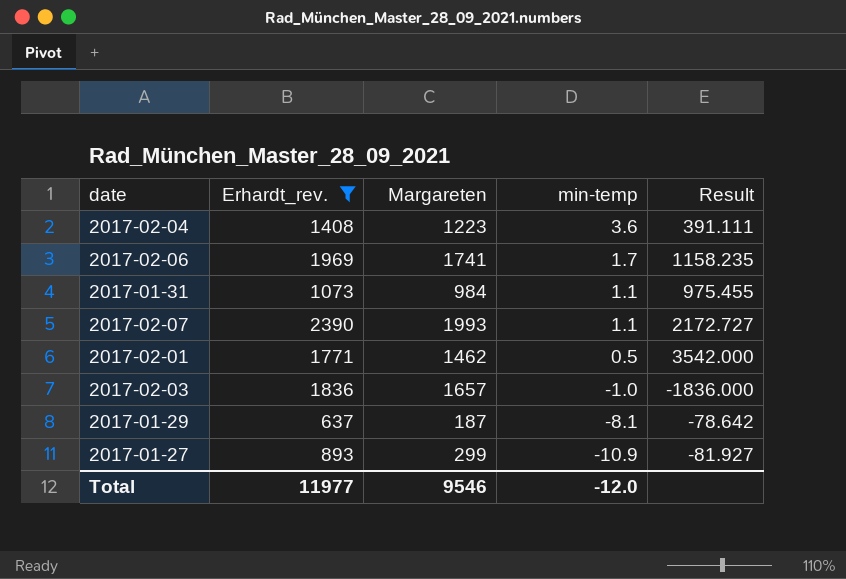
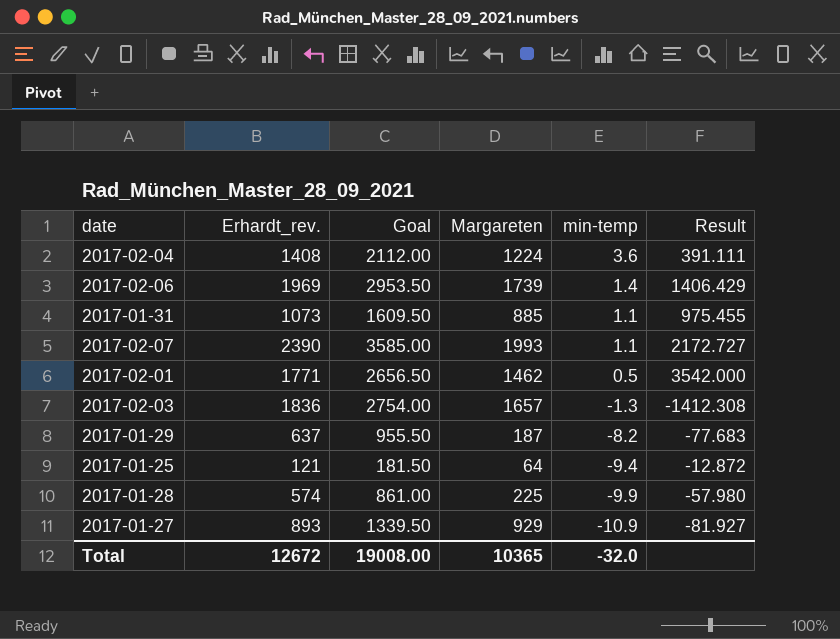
filter: Erhardt_rev. >= 637 -> none
column Goal | formula: none -> [Erhardt_rev.] * 1.5
2017-02-04 | Margareten: 1223 -> 1224
2017-02-06 | Margareten: 1741 -> 1739
2017-02-06 | min-temp: 1.7 -> 1.4
2017-02-06 | Result: 1158.235 -> 1406.429
2017-01-31 | Margareten: 984 -> 885
2017-02-03 | min-temp: -1.0 -> -1.3
2017-02-03 | Result: -1836.000 -> -1412.308
2017-01-29 | min-temp: -8.1 -> -8.2
2017-01-29 | Result: -78.642 -> -77.683
2017-01-27 | Margareten: 299 -> 929
Total | Erhardt_rev.: 11977 -> 12672
Total | Margareten: 9546 -> 10365
Total | min-temp: -12.0 -> -32.0

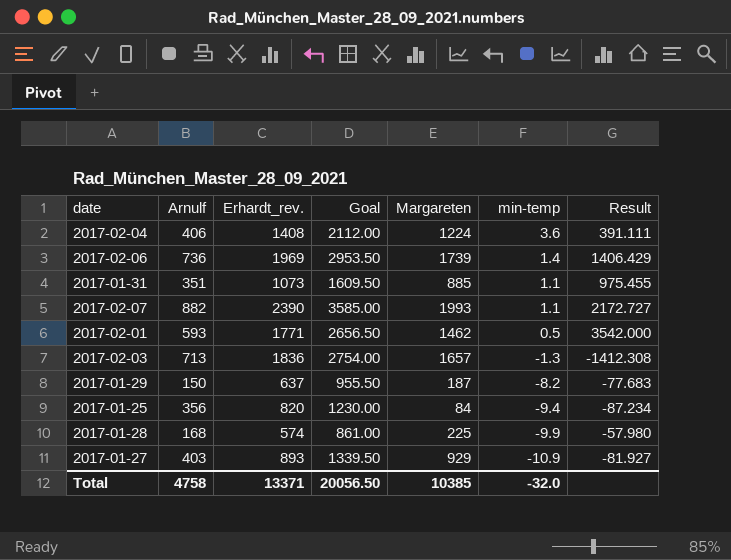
column Arnulf | position: none -> 2
2017-01-25 | Erhardt_rev.: 121 -> 820
2017-01-25 | Goal: 181.50 -> 1230.00
2017-01-25 | Margareten: 64 -> 84
2017-01-25 | Result: -12.872 -> -87.234
Total | Erhardt_rev.: 12672 -> 13371
Total | Goal: 19008.00 -> 20056.50
Total | Margareten: 10365 -> 10385

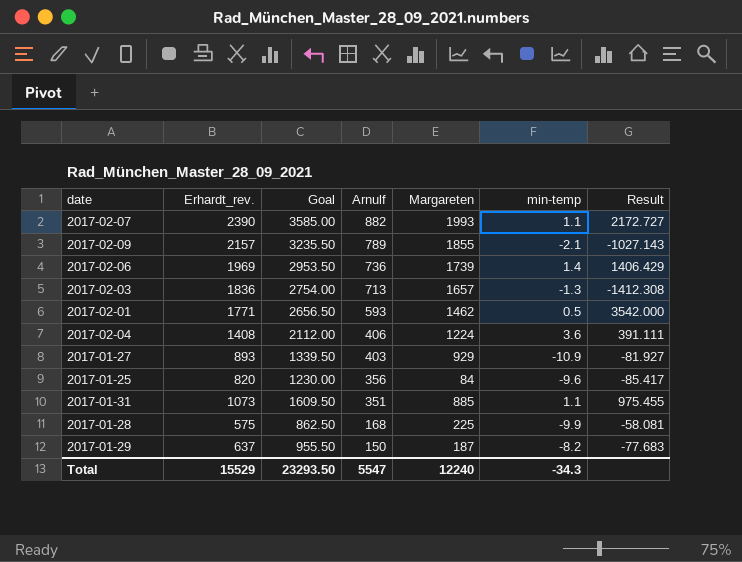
row order: min-temp descending -> Arnulf descending
column Arnulf | position: 2 -> 4
row 2017-02-09: none -> 2157 | 3235.50 | 789 | 1855 | -2.1 | -1027.143
2017-01-25 | min-temp: -9.4 -> -9.6
2017-01-25 | Result: -87.234 -> -85.417
2017-01-28 | Erhardt_rev.: 574 -> 575
2017-01-28 | Goal: 861.00 -> 862.50
2017-01-28 | Result: -57.980 -> -58.081
Total | Erhardt_rev.: 13371 -> 15529
Total | Goal: 20056.50 -> 23293.50
Total | Arnulf: 4758 -> 5547
Total | Margareten: 10385 -> 12240
Total | min-temp: -32.0 -> -34.3

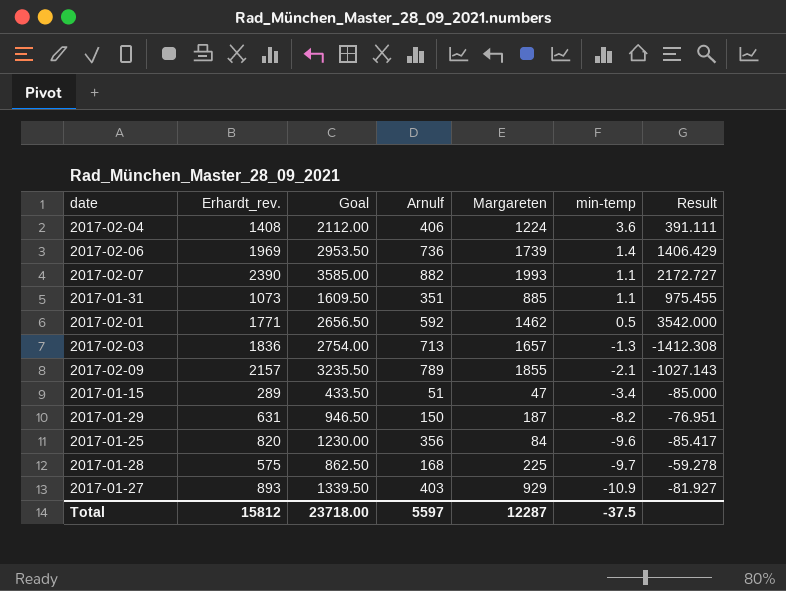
row order: Arnulf descending -> min-temp descending
2017-02-01 | Arnulf: 593 -> 592
row 2017-01-15: none -> 289 | 433.50 | 51 | 47 | -3.4 | -85.000
2017-01-29 | Erhardt_rev.: 637 -> 631
2017-01-29 | Goal: 955.50 -> 946.50
2017-01-29 | Result: -77.683 -> -76.951
2017-01-28 | min-temp: -9.9 -> -9.7
2017-01-28 | Result: -58.081 -> -59.278
Total | Erhardt_rev.: 15529 -> 15812
Total | Goal: 23293.50 -> 23718.00
Total | Arnulf: 5547 -> 5597
Total | Margareten: 12240 -> 12287
Total | min-temp: -34.3 -> -37.5

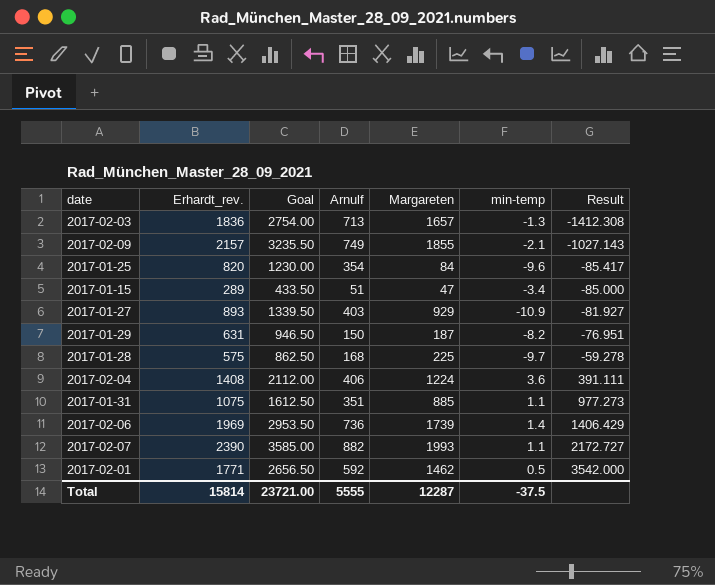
row order: min-temp descending -> Result ascending
2017-02-09 | Arnulf: 789 -> 749
2017-01-25 | Arnulf: 356 -> 354
2017-01-31 | Erhardt_rev.: 1073 -> 1075
2017-01-31 | Goal: 1609.50 -> 1612.50
2017-01-31 | Result: 975.455 -> 977.273
Total | Erhardt_rev.: 15812 -> 15814
Total | Goal: 23718.00 -> 23721.00
Total | Arnulf: 5597 -> 5555

